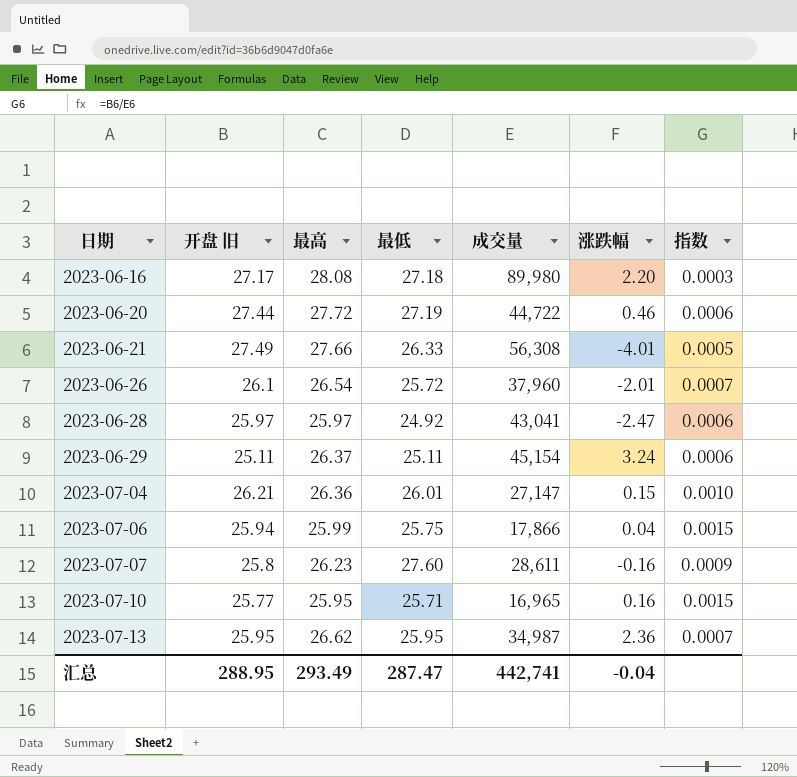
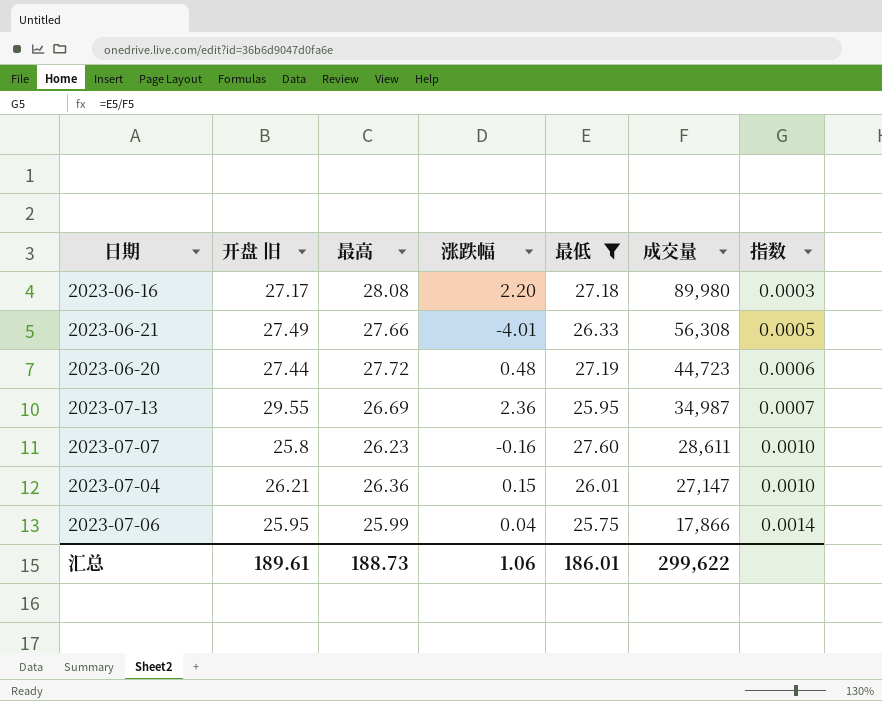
filter: none -> 最低 >= 25.75
row order: 日期 ascending -> 成交量 descending
column 涨跌幅 | position: 6 -> 4
column 指数 | formula: [开盘 旧] / [成交量] -> [最低] / [成交量]
2023-06-20 | 涨跌幅: 0.46 -> 0.48
2023-06-20 | 成交量: 44,722 -> 44,723
2023-07-13 | 开盘 旧: 25.95 -> 29.55
2023-07-13 | 最高: 26.62 -> 26.69
2023-07-06 | 开盘 旧: 25.94 -> 25.95
汇总 | 开盘 旧: 288.95 -> 189.61
汇总 | 最高: 293.49 -> 188.73
汇总 | 涨跌幅: -0.04 -> 1.06
汇总 | 最低: 287.47 -> 186.01
汇总 | 成交量: 442,741 -> 299,622

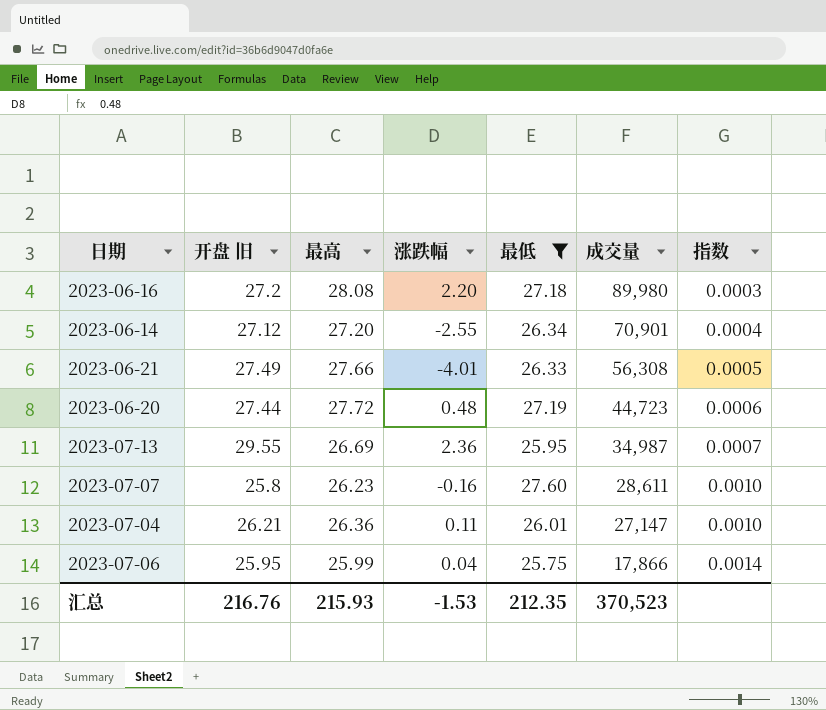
2023-06-16 | 开盘 旧: 27.17 -> 27.2
row 2023-06-14: none -> 27.12 | 27.20 | -2.55 | 26.34 | 70,901 | 0.0004
2023-07-04 | 涨跌幅: 0.15 -> 0.11
汇总 | 开盘 旧: 189.61 -> 216.76
汇总 | 最高: 188.73 -> 215.93
汇总 | 涨跌幅: 1.06 -> -1.53
汇总 | 最低: 186.01 -> 212.35
汇总 | 成交量: 299,622 -> 370,523

